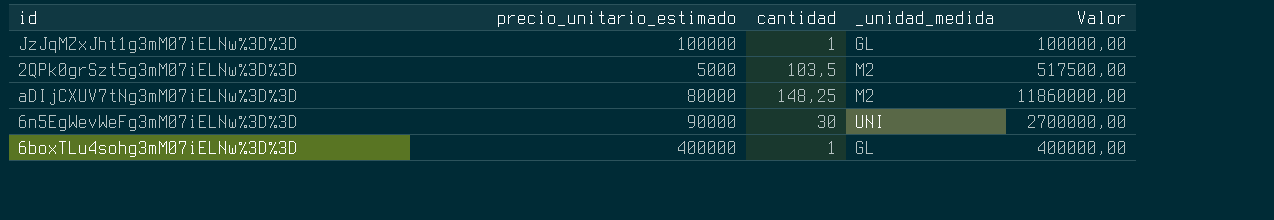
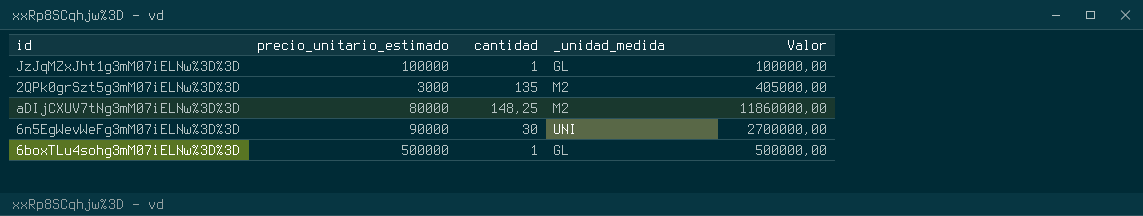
2QPk0grSzt5g3mM07iELNw%3D%3D | precio_unitario_estimado: 5000 -> 3000
2QPk0grSzt5g3mM07iELNw%3D%3D | cantidad: 103,5 -> 135
2QPk0grSzt5g3mM07iELNw%3D%3D | Valor: 517500,00 -> 405000,00
6boxTLu4sohg3mM07iELNw%3D%3D | precio_unitario_estimado: 400000 -> 500000
6boxTLu4sohg3mM07iELNw%3D%3D | Valor: 400000,00 -> 500000,00

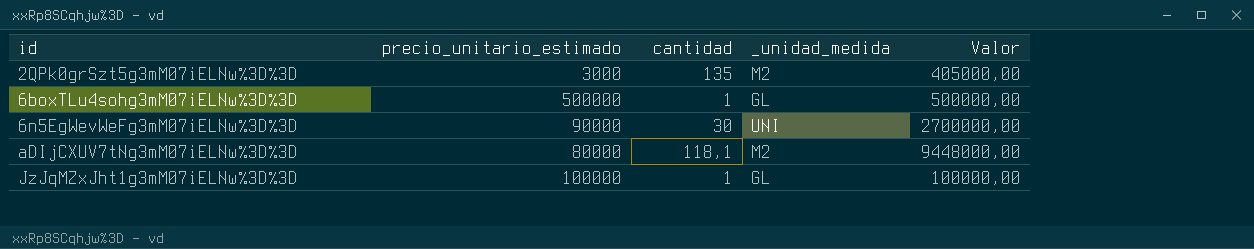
row order: none -> id ascending
aDIjCXUV7tNg3mM07iELNw%3D%3D | cantidad: 148,25 -> 118,1
aDIjCXUV7tNg3mM07iELNw%3D%3D | Valor: 11860000,00 -> 9448000,00

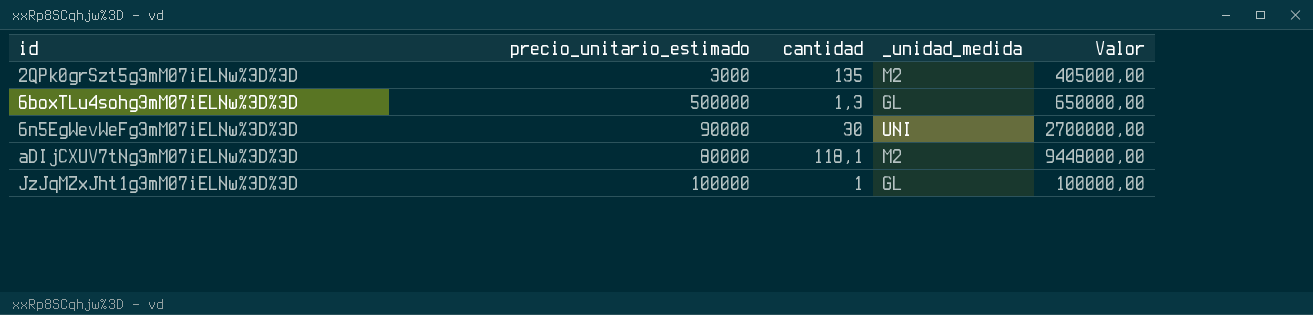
6boxTLu4sohg3mM07iELNw%3D%3D | cantidad: 1 -> 1,3
6boxTLu4sohg3mM07iELNw%3D%3D | Valor: 500000,00 -> 650000,00

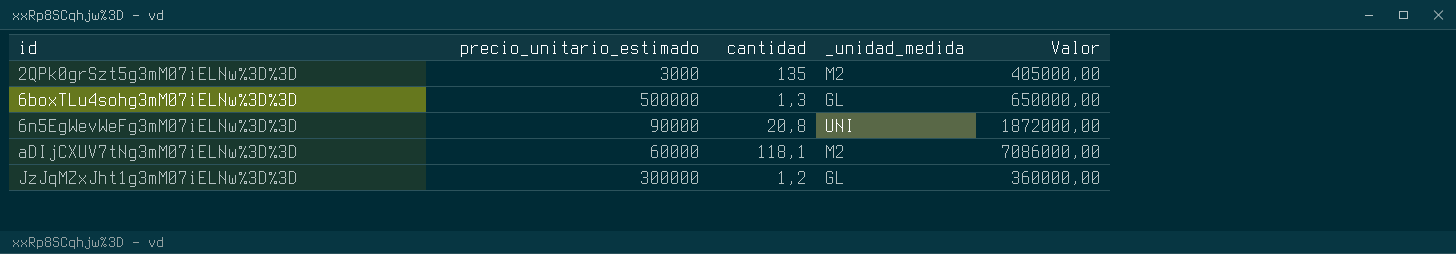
6n5EgWevWeFg3mM07iELNw%3D%3D | cantidad: 30 -> 20,8
6n5EgWevWeFg3mM07iELNw%3D%3D | Valor: 2700000,00 -> 1872000,00
aDIjCXUV7tNg3mM07iELNw%3D%3D | precio_unitario_estimado: 80000 -> 60000
aDIjCXUV7tNg3mM07iELNw%3D%3D | Valor: 9448000,00 -> 7086000,00
JzJqMZxJht1g3mM07iELNw%3D%3D | precio_unitario_estimado: 100000 -> 300000
JzJqMZxJht1g3mM07iELNw%3D%3D | cantidad: 1 -> 1,2
JzJqMZxJht1g3mM07iELNw%3D%3D | Valor: 100000,00 -> 360000,00

